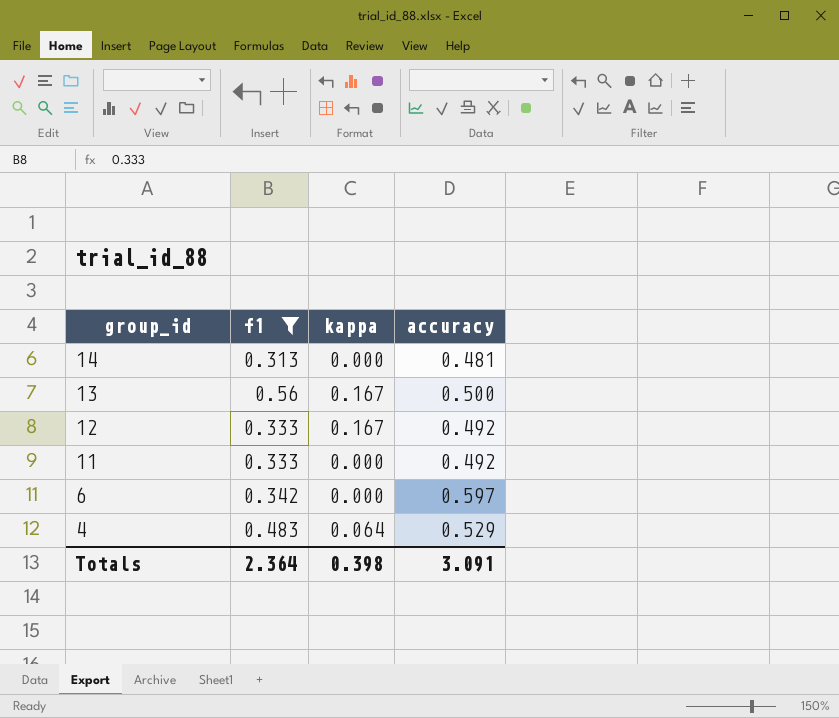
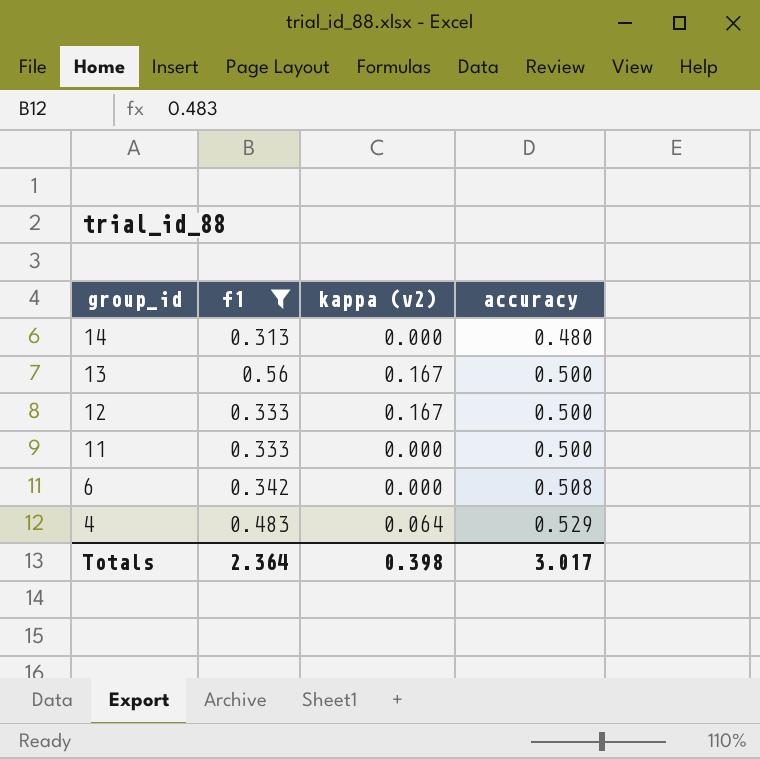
column name: kappa -> kappa (v2)
14 | accuracy: 0.481 -> 0.480
12 | accuracy: 0.492 -> 0.500
11 | accuracy: 0.492 -> 0.500
6 | accuracy: 0.597 -> 0.508
Totals | accuracy: 3.091 -> 3.017

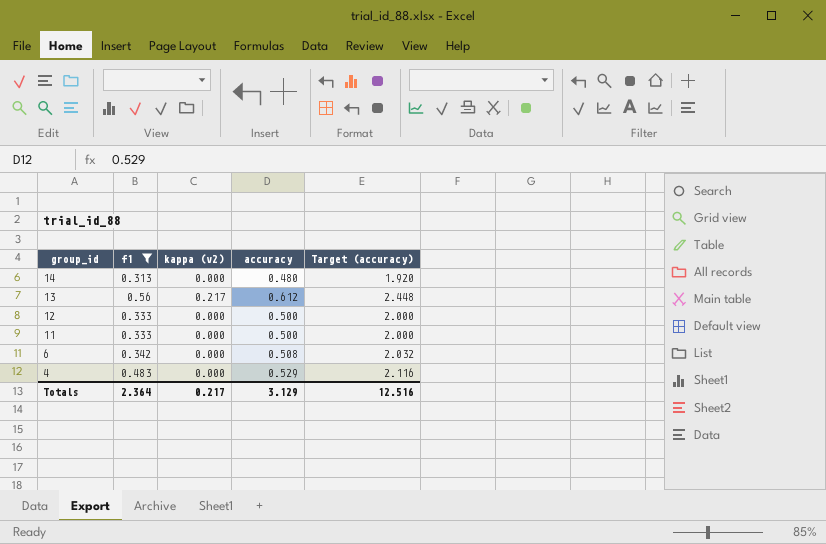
column Target (accuracy) | formula: none -> [accuracy] * 4
13 | kappa (v2): 0.167 -> 0.217
13 | accuracy: 0.500 -> 0.612
12 | kappa (v2): 0.167 -> 0.000
4 | kappa (v2): 0.064 -> 0.000
Totals | kappa (v2): 0.398 -> 0.217
Totals | accuracy: 3.017 -> 3.129

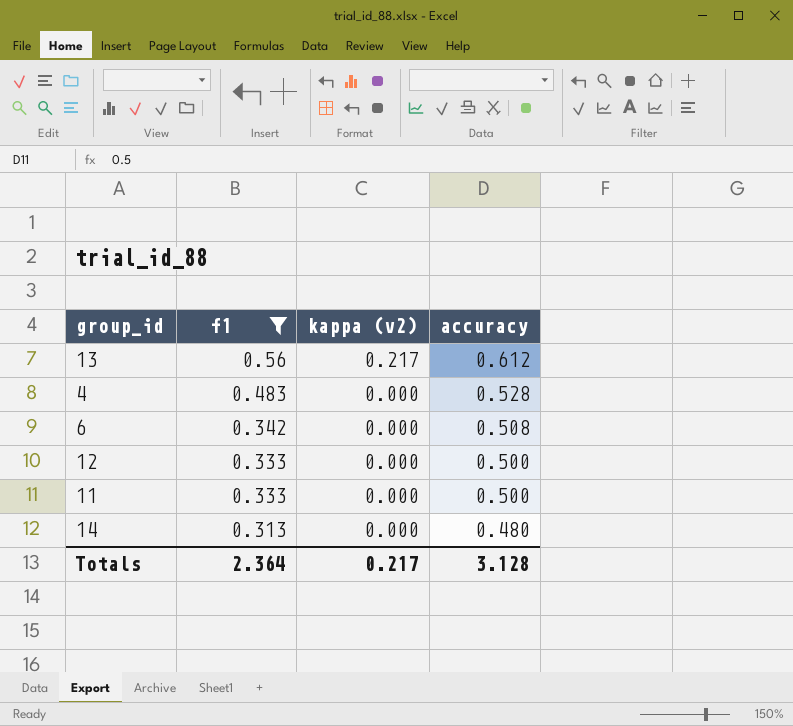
row order: group_id descending -> f1 descending
column Target (accuracy) | formula: [accuracy] * 4 -> none
4 | accuracy: 0.529 -> 0.528
Totals | accuracy: 3.129 -> 3.128

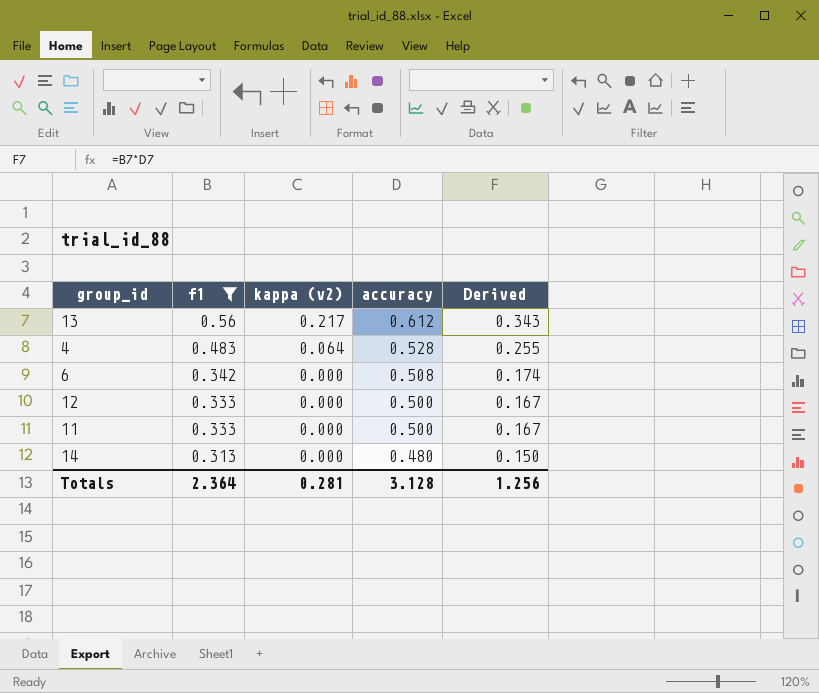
column Derived | formula: none -> [f1] * [accuracy]
4 | kappa (v2): 0.000 -> 0.064
Totals | kappa (v2): 0.217 -> 0.281

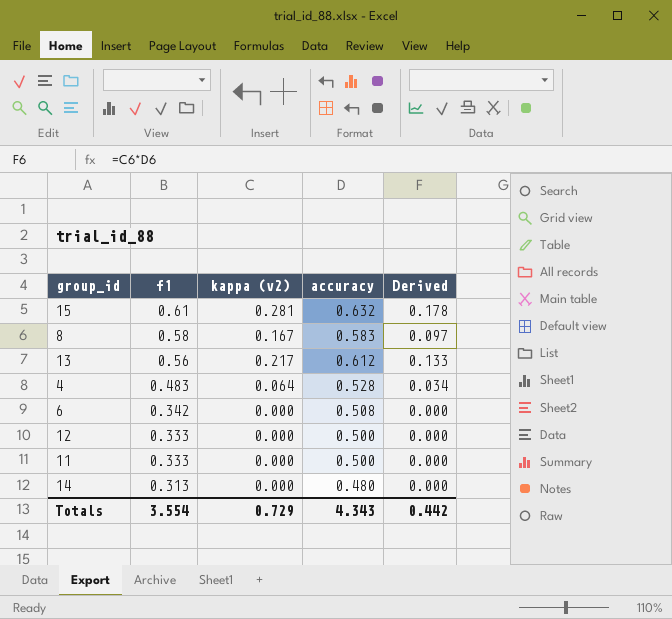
filter: f1 <= 0.56 -> none
column Derived | formula: [f1] * [accuracy] -> [kappa (v2)] * [accuracy]
Totals | f1: 2.364 -> 3.554
Totals | kappa (v2): 0.281 -> 0.729
Totals | accuracy: 3.128 -> 4.343
Totals | Derived: 1.256 -> 0.442

